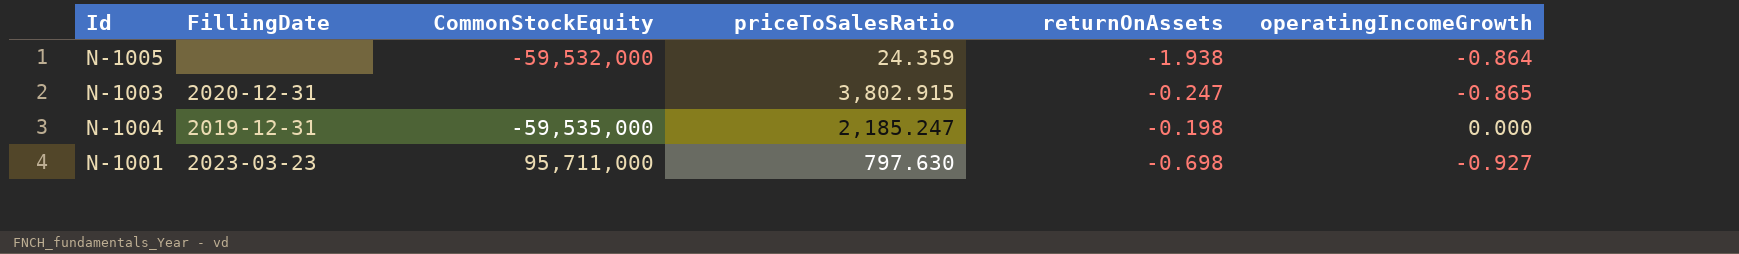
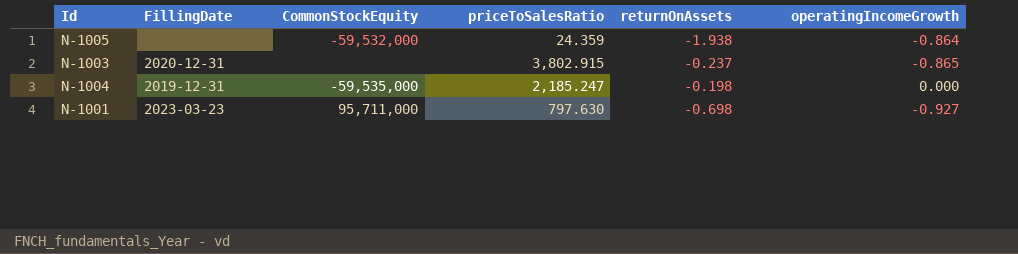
N-1003 | returnOnAssets: -0.247 -> -0.237

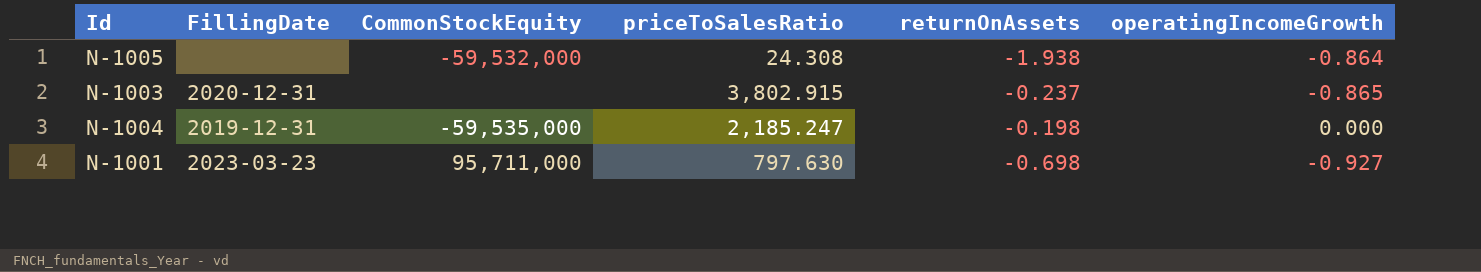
N-1005 | priceToSalesRatio: 24.359 -> 24.308

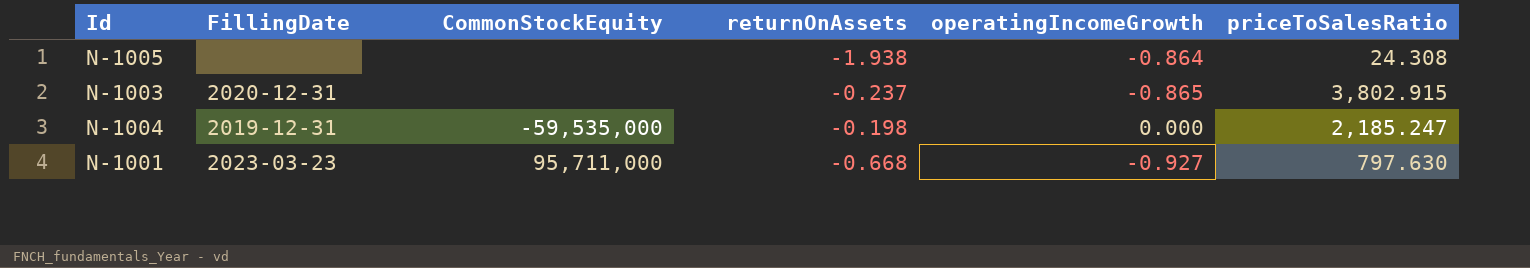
column priceToSalesRatio | position: 4 -> 6
N-1005 | CommonStockEquity: -59,532,000 -> none
N-1001 | returnOnAssets: -0.698 -> -0.668

